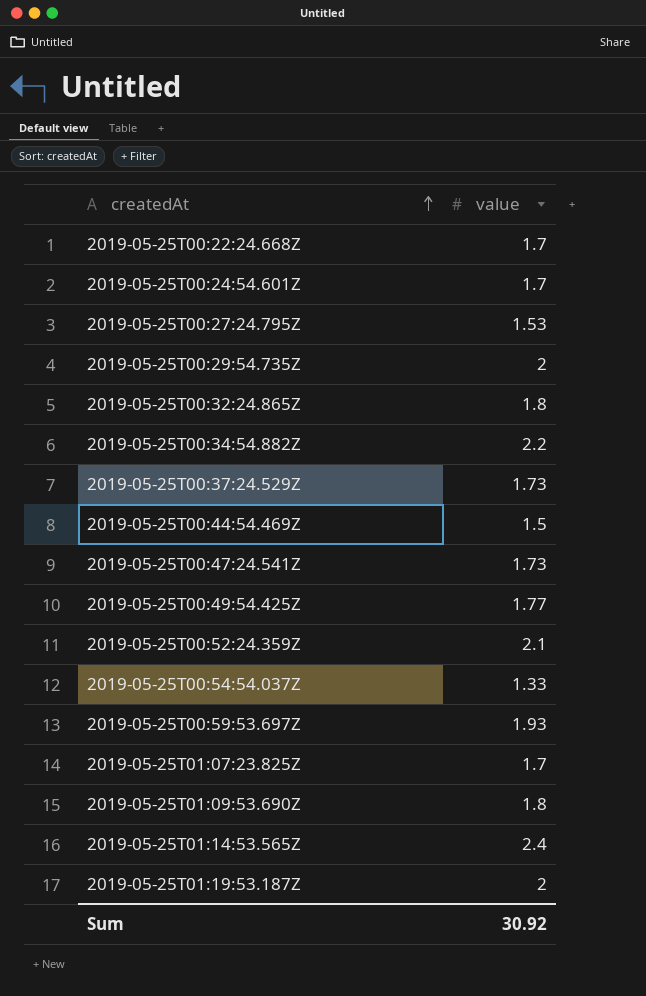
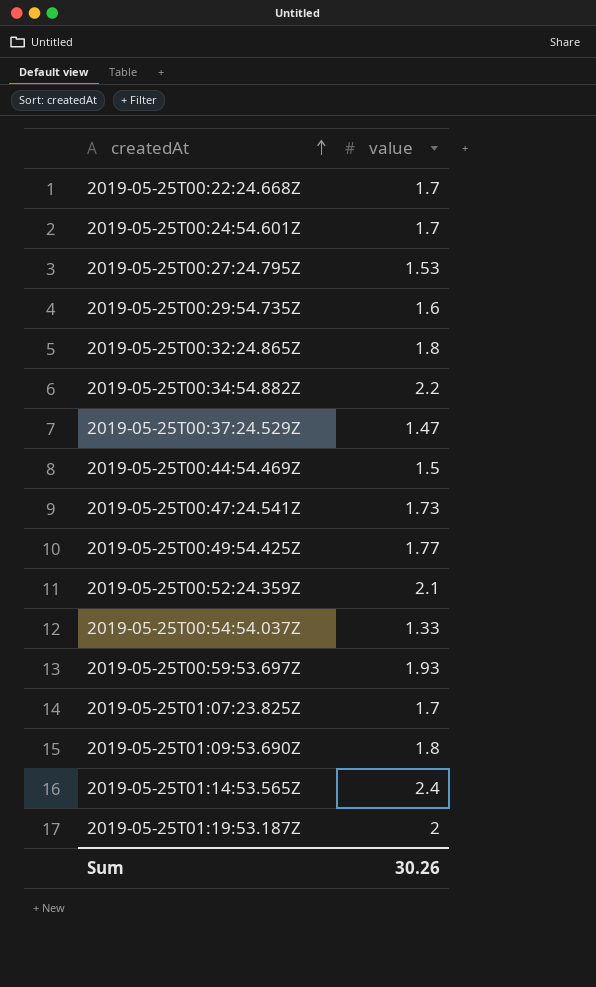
2019-05-25T00:29:54.735Z | value: 2 -> 1.6
2019-05-25T00:37:24.529Z | value: 1.73 -> 1.47
Sum | value: 30.92 -> 30.26

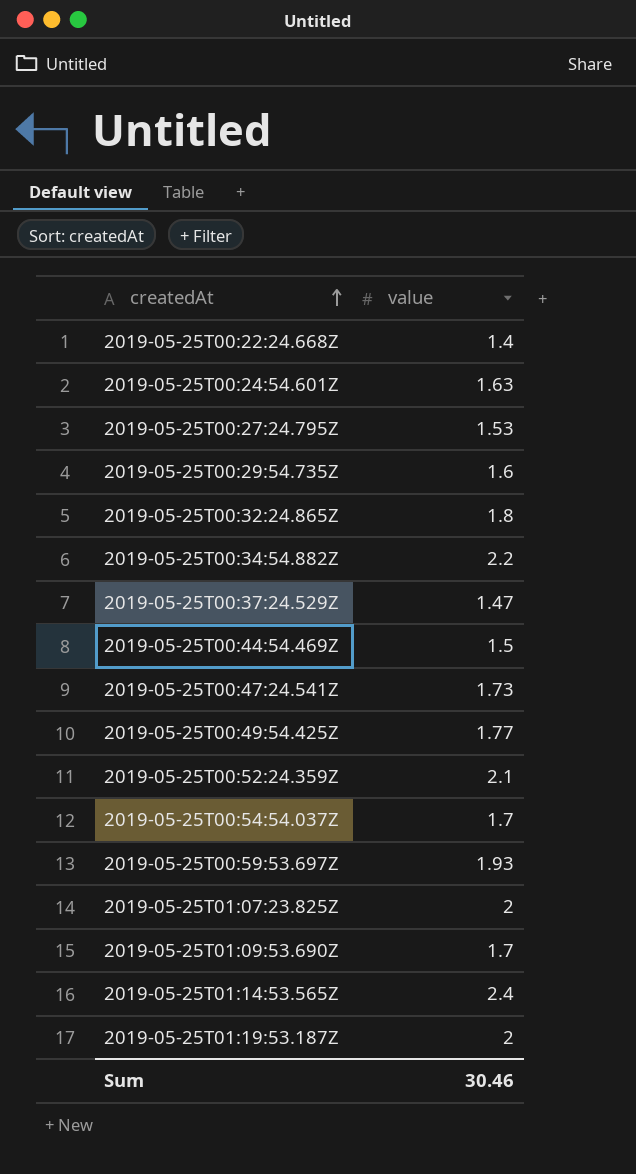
2019-05-25T00:22:24.668Z | value: 1.7 -> 1.4
2019-05-25T00:24:54.601Z | value: 1.7 -> 1.63
2019-05-25T00:54:54.037Z | value: 1.33 -> 1.7
2019-05-25T01:07:23.825Z | value: 1.7 -> 2
2019-05-25T01:09:53.690Z | value: 1.8 -> 1.7
Sum | value: 30.26 -> 30.46

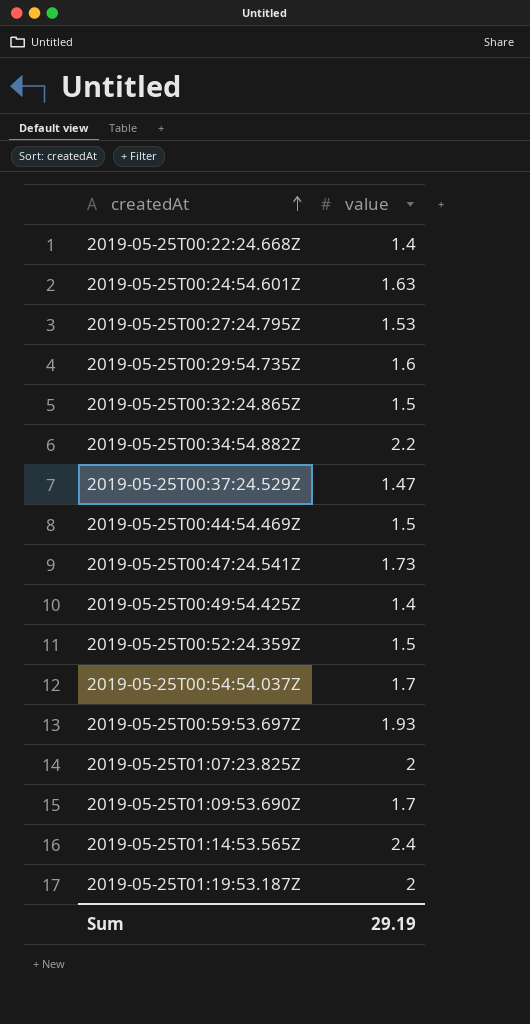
2019-05-25T00:32:24.865Z | value: 1.8 -> 1.5
2019-05-25T00:49:54.425Z | value: 1.77 -> 1.4
2019-05-25T00:52:24.359Z | value: 2.1 -> 1.5
Sum | value: 30.46 -> 29.19

